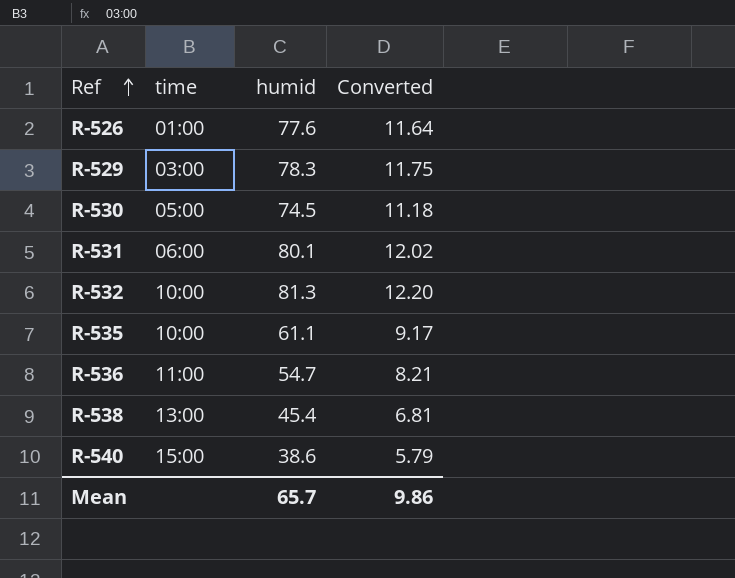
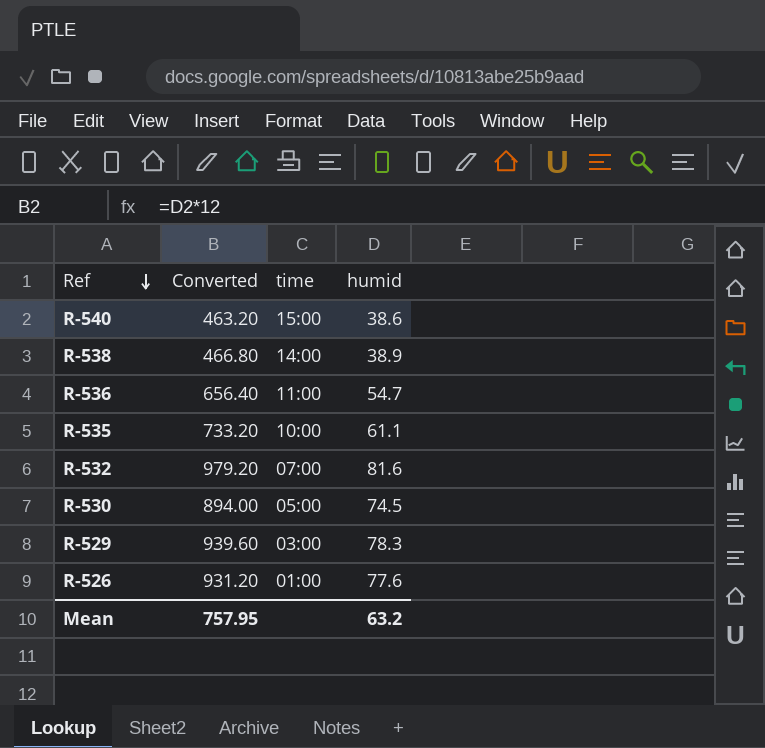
row order: Ref ascending -> Ref descending
column Converted | formula: [humid] * 0.15 -> [humid] * 12
column Converted | position: 4 -> 2
row R-531: 06:00 | 80.1 | 12.02 -> none
R-538 | time: 13:00 -> 14:00
R-538 | humid: 45.4 -> 38.9
R-532 | time: 10:00 -> 07:00
R-532 | humid: 81.3 -> 81.6
Mean | Converted: 9.86 -> 757.95
Mean | humid: 65.7 -> 63.2

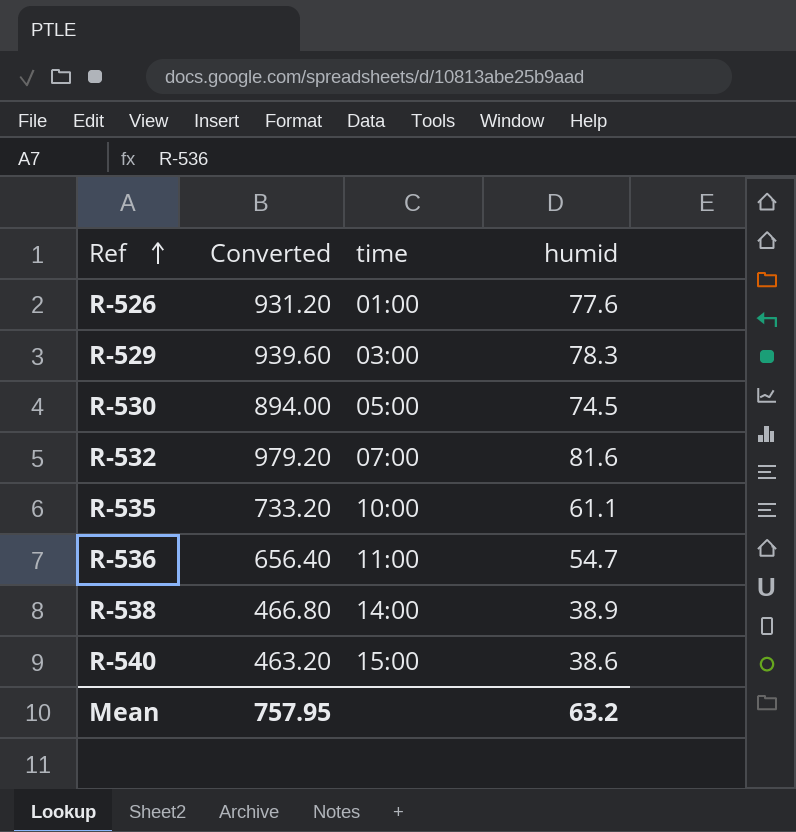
row order: Ref descending -> Ref ascending

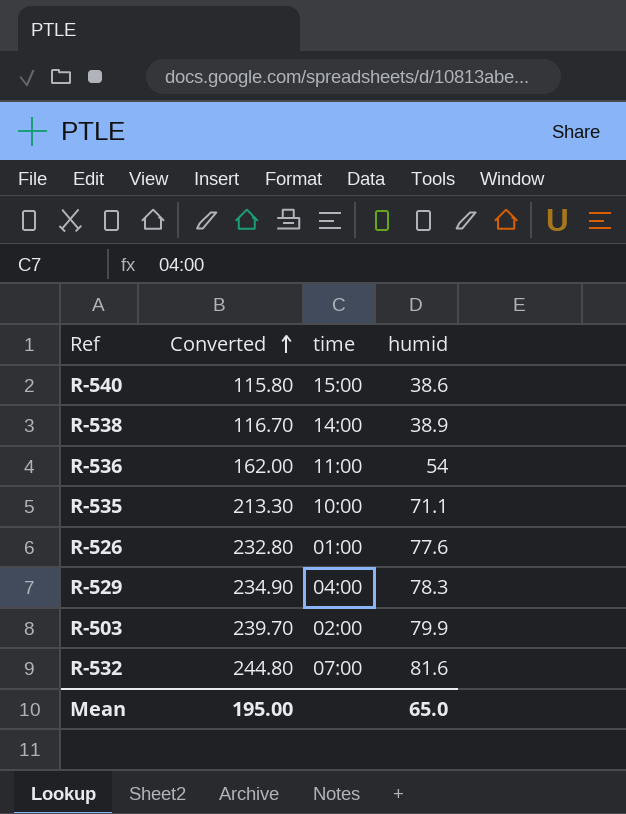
row order: Ref ascending -> Converted ascending
column Converted | formula: [humid] * 12 -> [humid] * 3
row R-530: 894.00 | 05:00 | 74.5 -> none
R-536 | humid: 54.7 -> 54
R-535 | humid: 61.1 -> 71.1
R-529 | time: 03:00 -> 04:00
row R-503: none -> 239.70 | 02:00 | 79.9
Mean | Converted: 757.95 -> 195.00
Mean | humid: 63.2 -> 65.0

